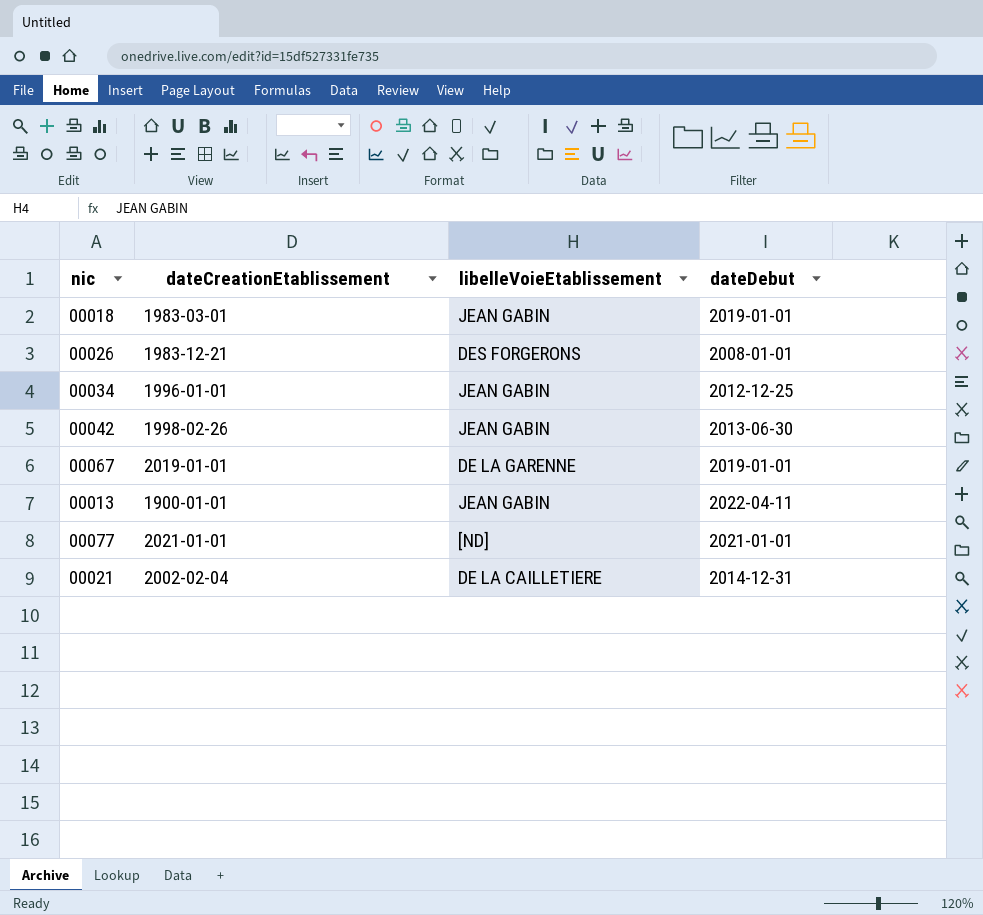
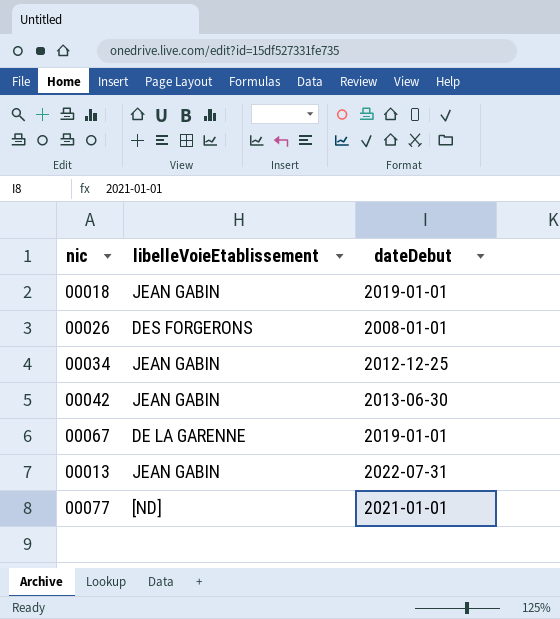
column dateCreationEtablissement | position: 2 -> none
row 00021: 2002-02-04 | DE LA CAILLETIERE | 2014-12-31 -> none
00013 | dateDebut: 2022-04-11 -> 2022-07-31

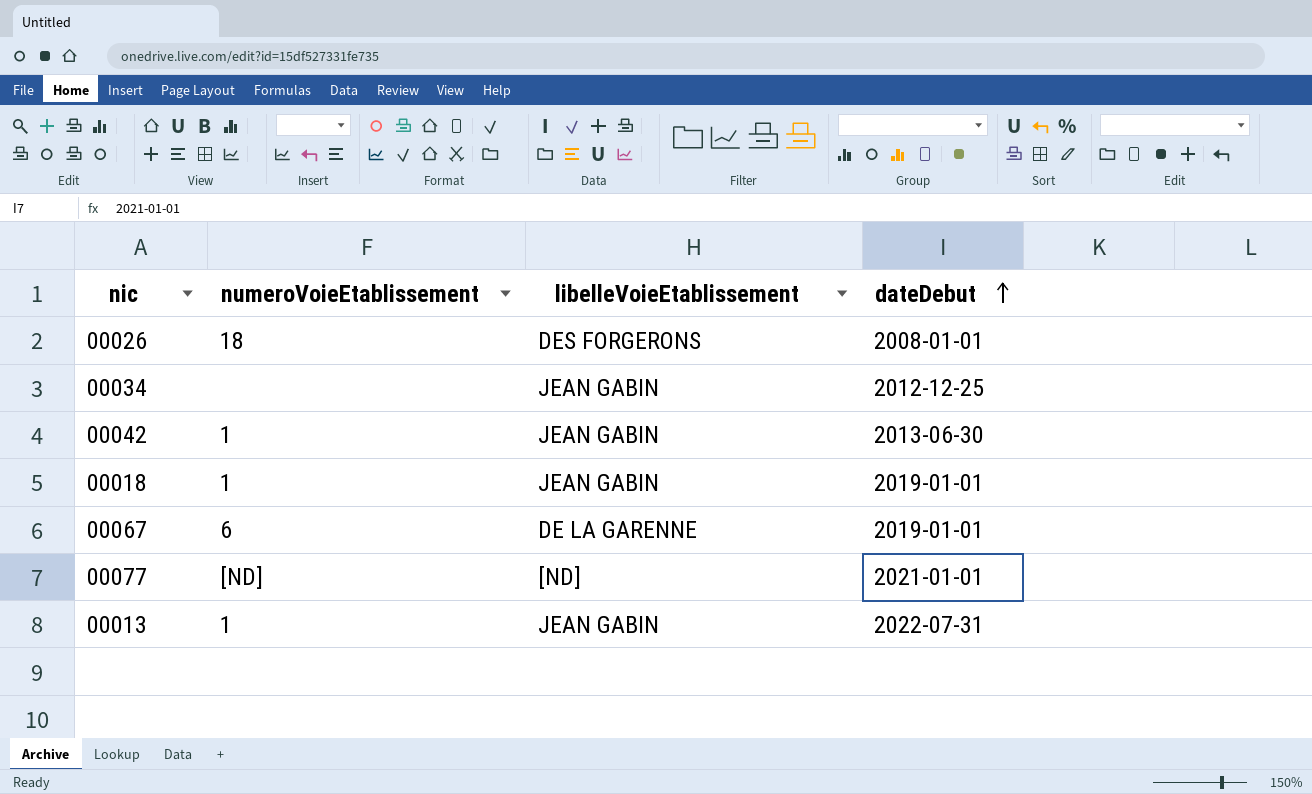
row order: none -> dateDebut ascending
column numeroVoieEtablissement | position: none -> 2

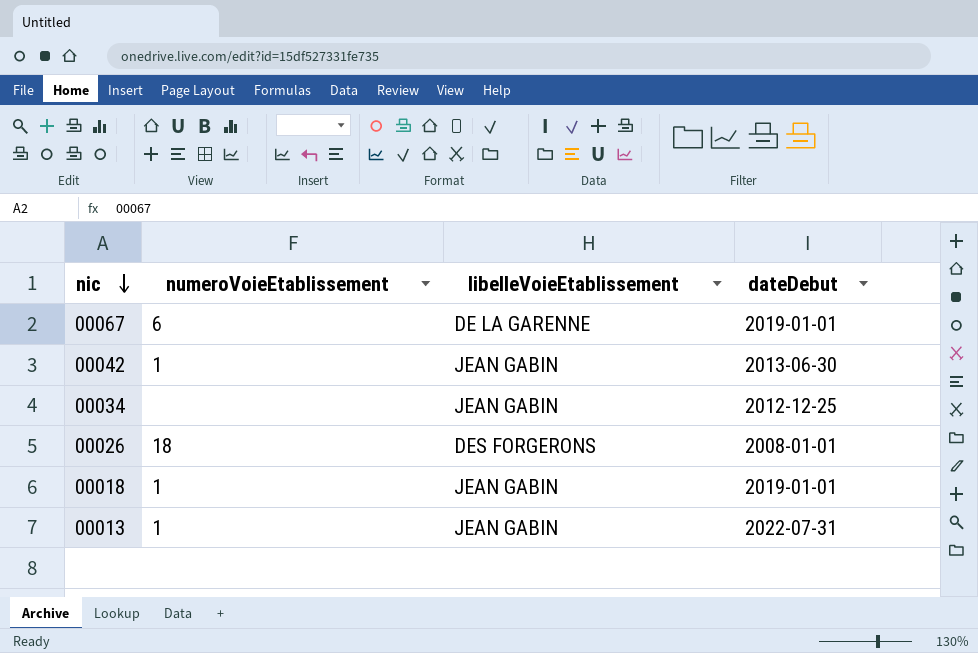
row order: dateDebut ascending -> nic descending
row 00077: [ND] | [ND] | 2021-01-01 -> none

